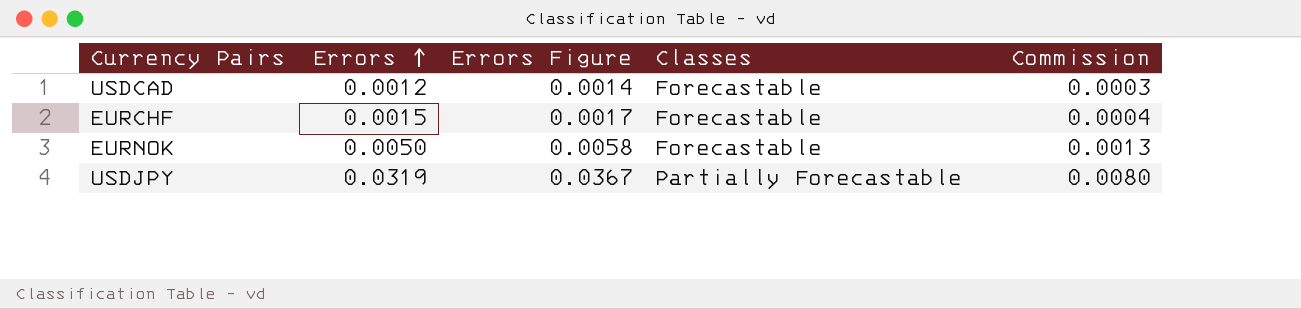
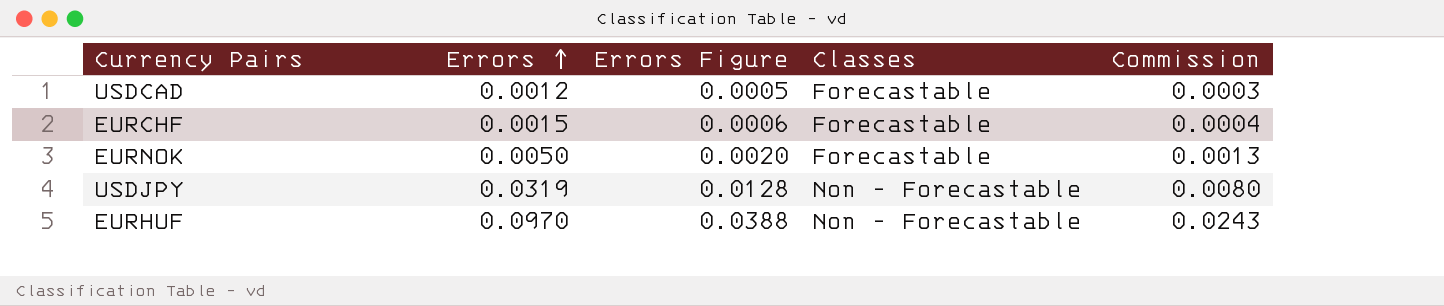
column Errors Figure | formula: [Errors] * 1.15 -> [Errors] * 0.4
USDJPY | Classes: Partially Forecastable -> Non - Forecastable
row EURHUF: none -> 0.0970 | 0.0388 | Non - Forecastable | 0.0243

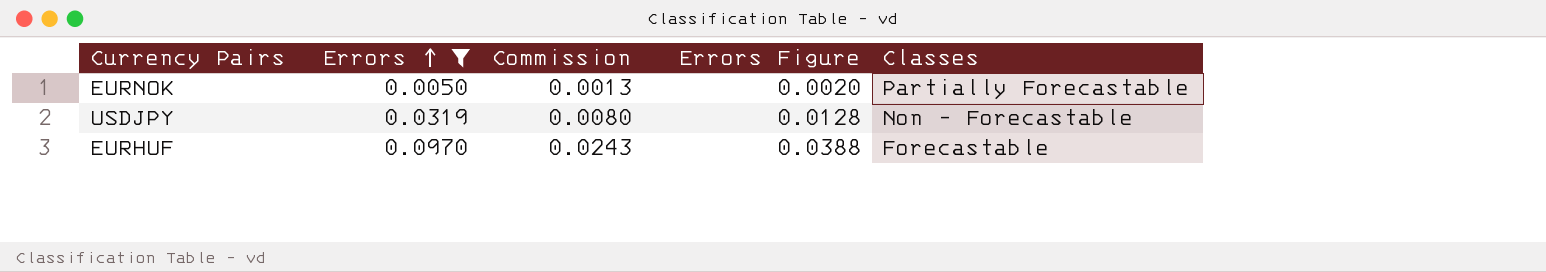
filter: none -> Errors >= 0.0050
column Commission | position: 5 -> 3
EURNOK | Classes: Forecastable -> Partially Forecastable
EURHUF | Classes: Non - Forecastable -> Forecastable

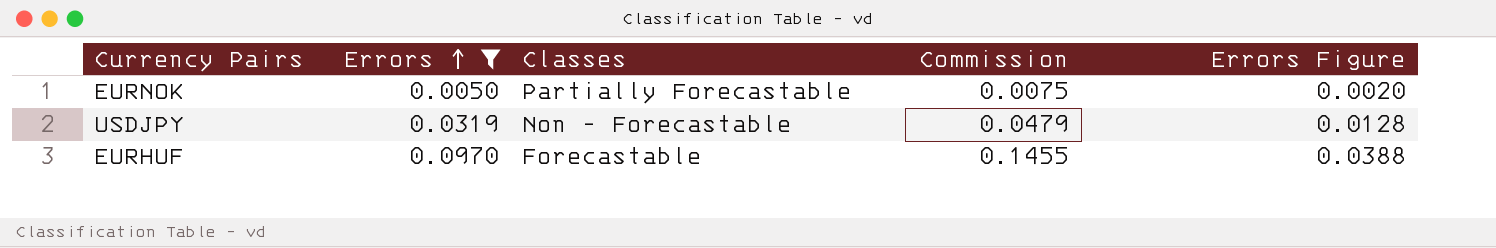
column Classes | position: 5 -> 3
column Commission | formula: [Errors] * 0.25 -> [Errors] * 1.5

